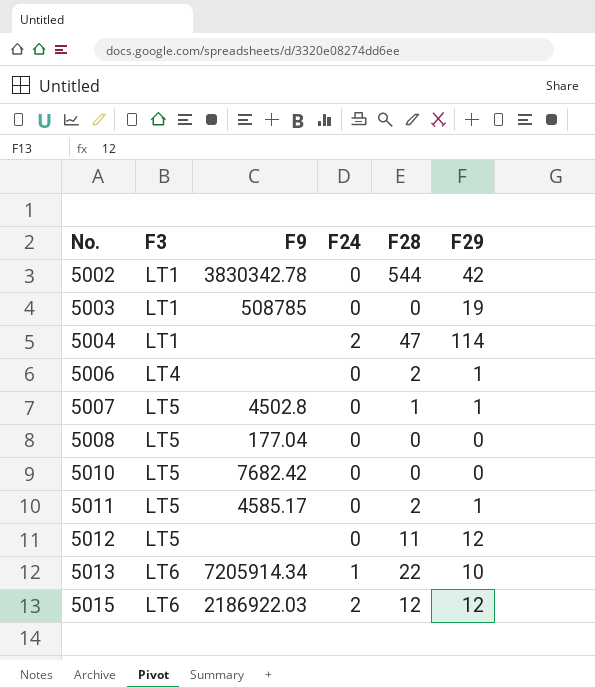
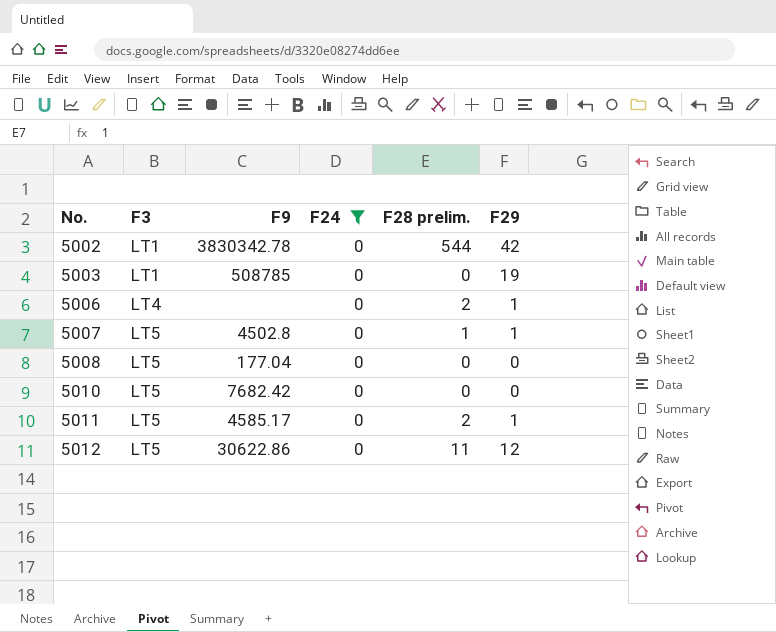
filter: none -> F24 = 0
column name: F28 -> F28 prelim.
5012 | F9: none -> 30622.86

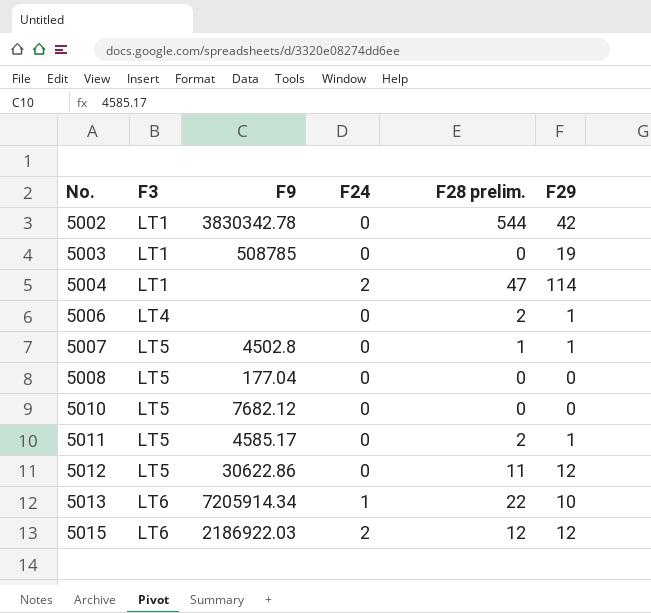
filter: F24 = 0 -> none
5010 | F9: 7682.42 -> 7682.12

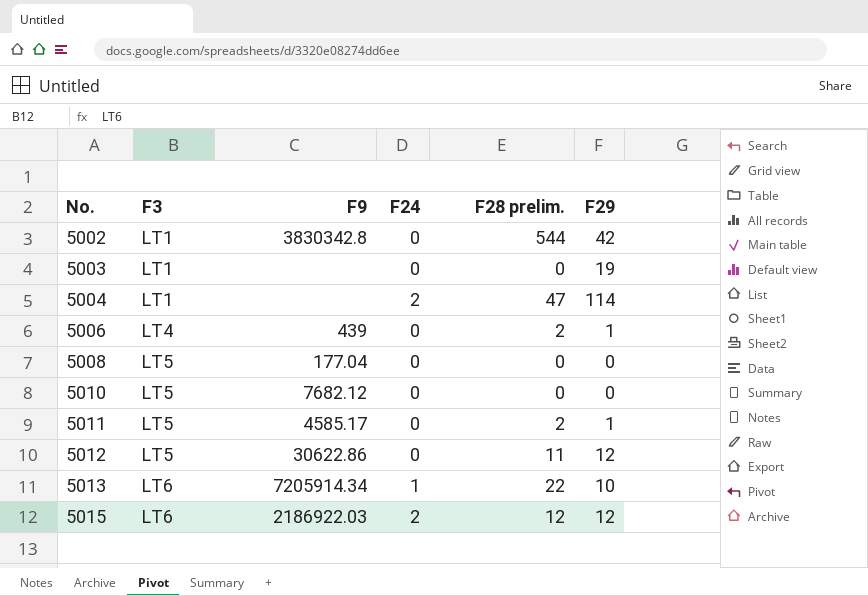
row 5007: LT5 | 4502.8 | 0 | 1 | 1 -> none
5002 | F9: 3830342.78 -> 3830342.8
5003 | F9: 508785 -> none
5006 | F9: none -> 439

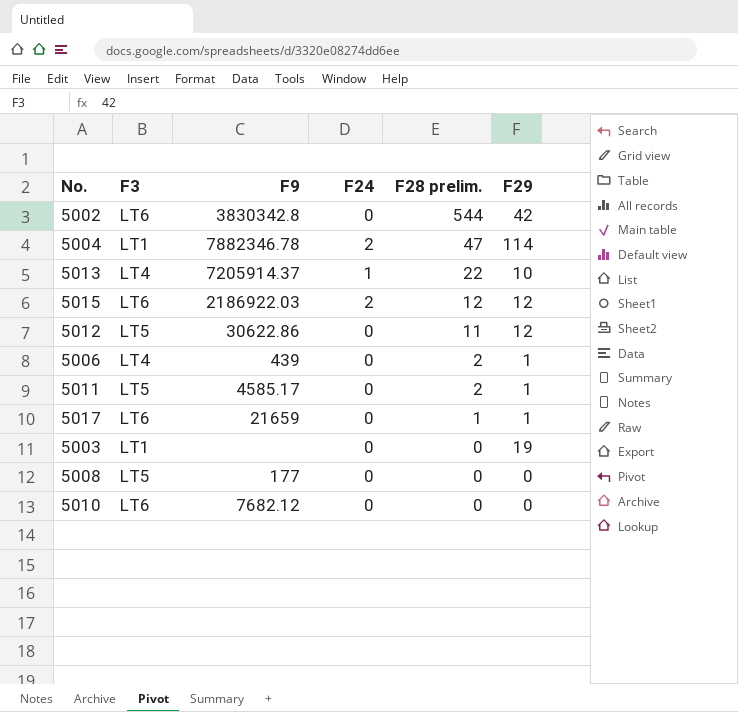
row order: No. ascending -> F28 prelim. descending
5002 | F3: LT1 -> LT6
5004 | F9: none -> 7882346.78
5013 | F3: LT6 -> LT4
5013 | F9: 7205914.34 -> 7205914.37
row 5017: none -> LT6 | 21659 | 0 | 1 | 1
5008 | F9: 177.04 -> 177
5010 | F3: LT5 -> LT6

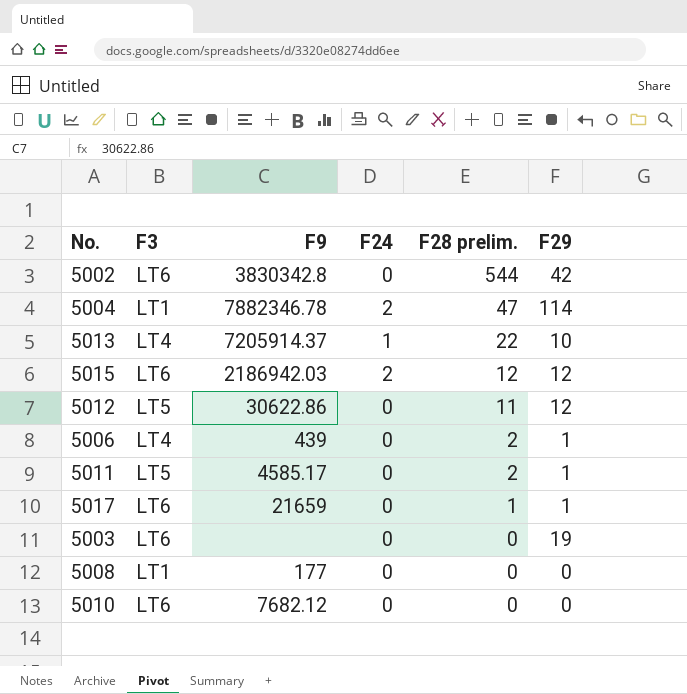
5015 | F9: 2186922.03 -> 2186942.03
5003 | F3: LT1 -> LT6
5008 | F3: LT5 -> LT1

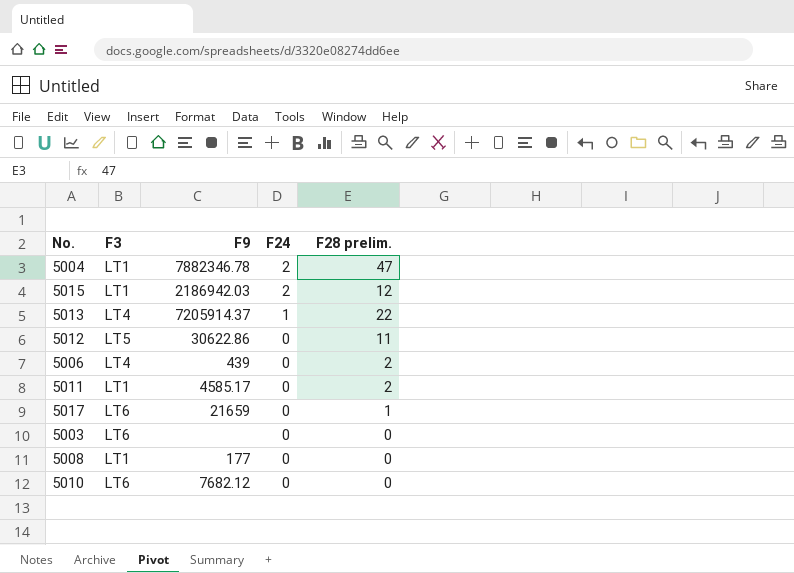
row order: F28 prelim. descending -> F24 descending
column F29 | position: 6 -> none
row 5002: LT6 | 3830342.8 | 0 | 544 | 42 -> none
5015 | F3: LT6 -> LT1
5011 | F3: LT5 -> LT1

